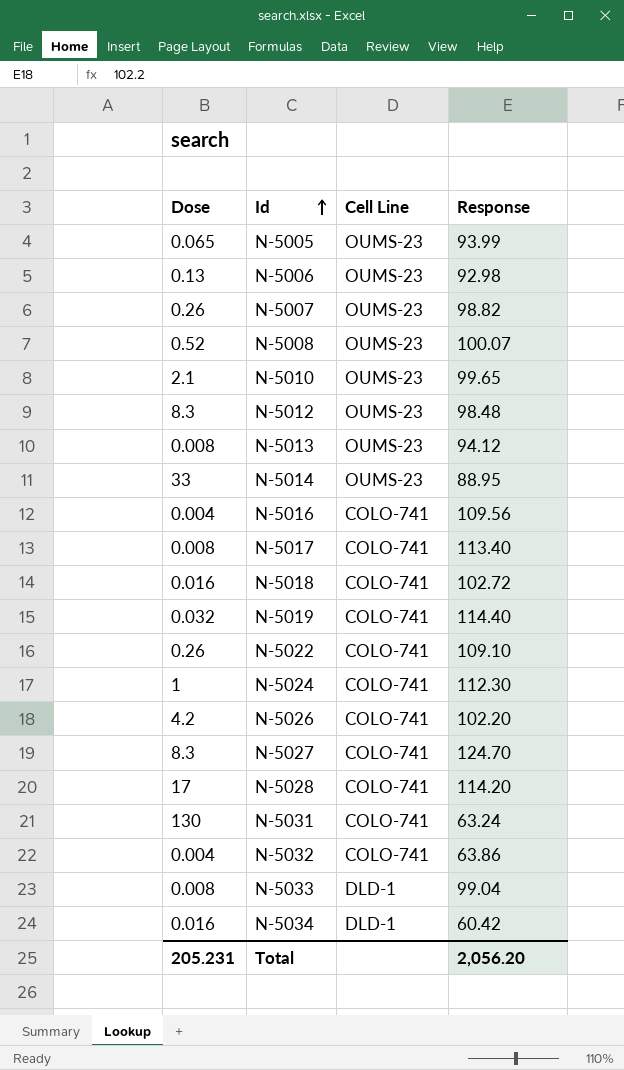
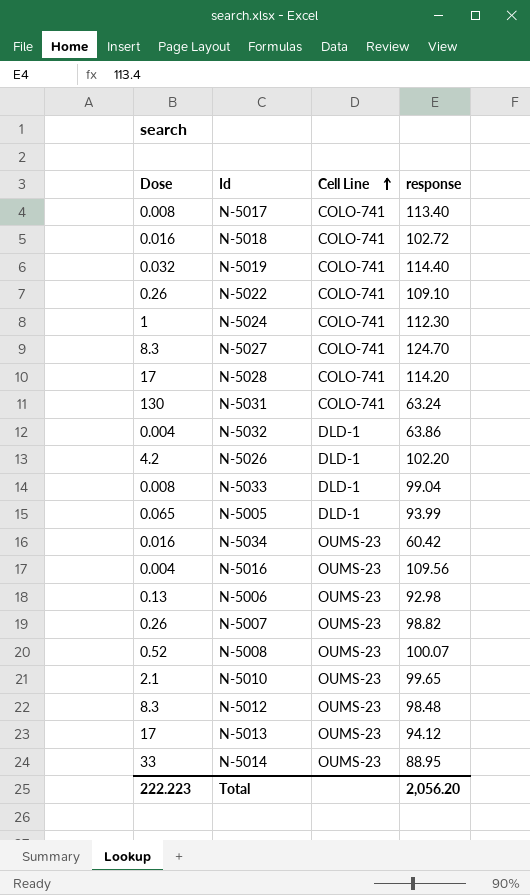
row order: Id ascending -> Cell Line ascending
column name: Response -> response
N-5032 | Cell Line: COLO-741 -> DLD-1
N-5026 | Cell Line: COLO-741 -> DLD-1
N-5005 | Cell Line: OUMS-23 -> DLD-1
N-5034 | Cell Line: DLD-1 -> OUMS-23
N-5016 | Cell Line: COLO-741 -> OUMS-23
N-5013 | Dose: 0.008 -> 17
Total | Dose: 205.231 -> 222.223

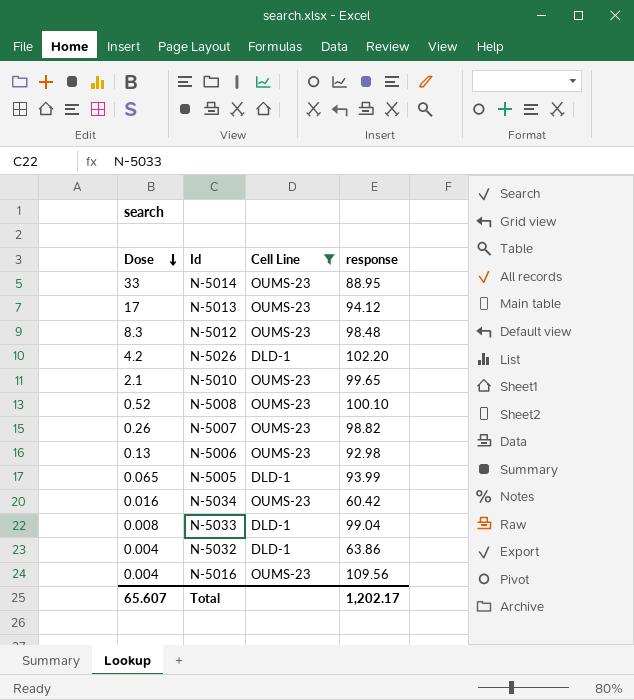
filter: none -> Cell Line != COLO-741
row order: Cell Line ascending -> Dose descending
N-5008 | response: 100.07 -> 100.10
Total | Dose: 222.223 -> 65.607
Total | response: 2,056.20 -> 1,202.17

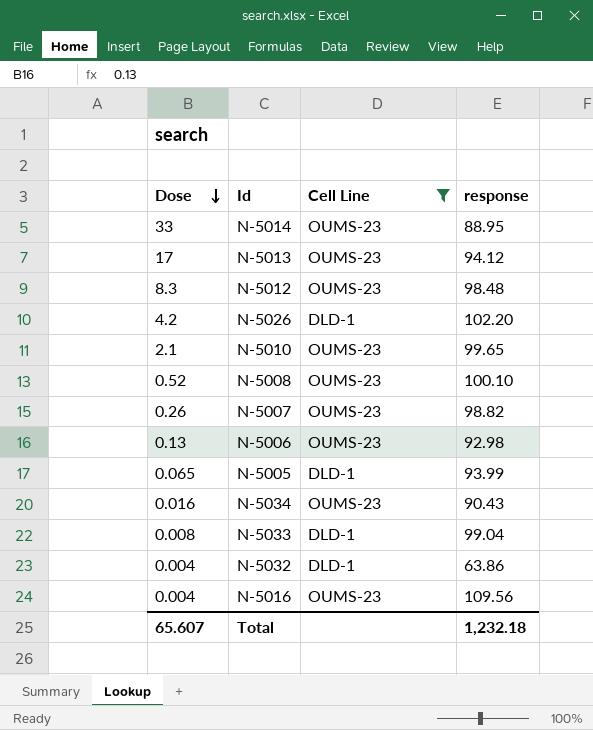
N-5034 | response: 60.42 -> 90.43
Total | response: 1,202.17 -> 1,232.18

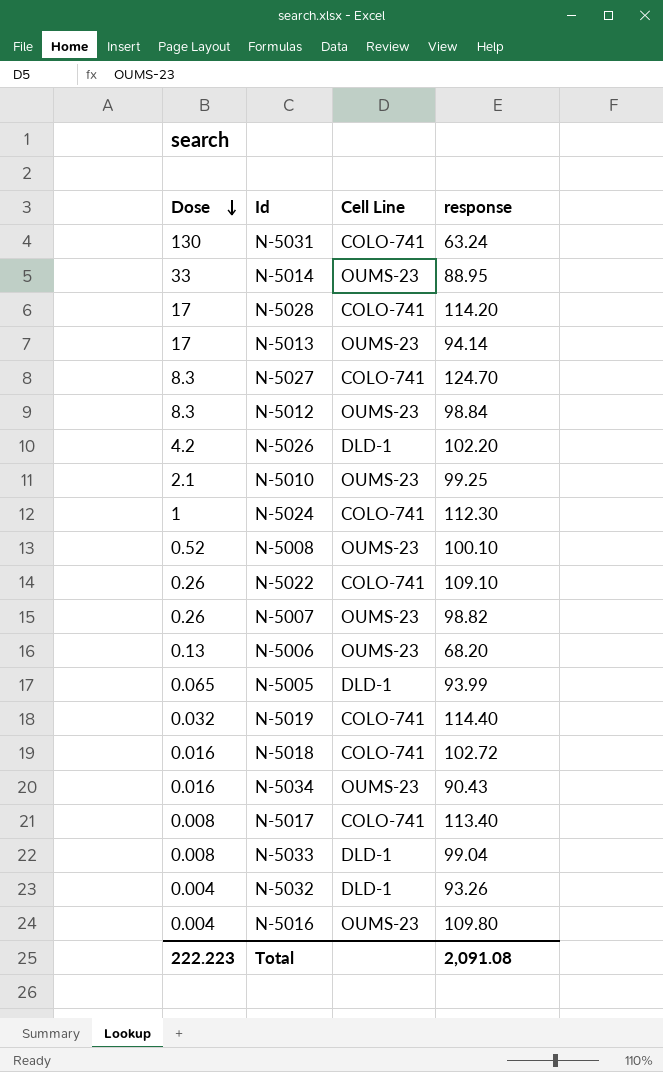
filter: Cell Line != COLO-741 -> none
N-5013 | response: 94.12 -> 94.14
N-5012 | response: 98.48 -> 98.84
N-5010 | response: 99.65 -> 99.25
N-5006 | response: 92.98 -> 68.20
N-5032 | response: 63.86 -> 93.26
N-5016 | response: 109.56 -> 109.80
Total | Dose: 65.607 -> 222.223
Total | response: 1,232.18 -> 2,091.08

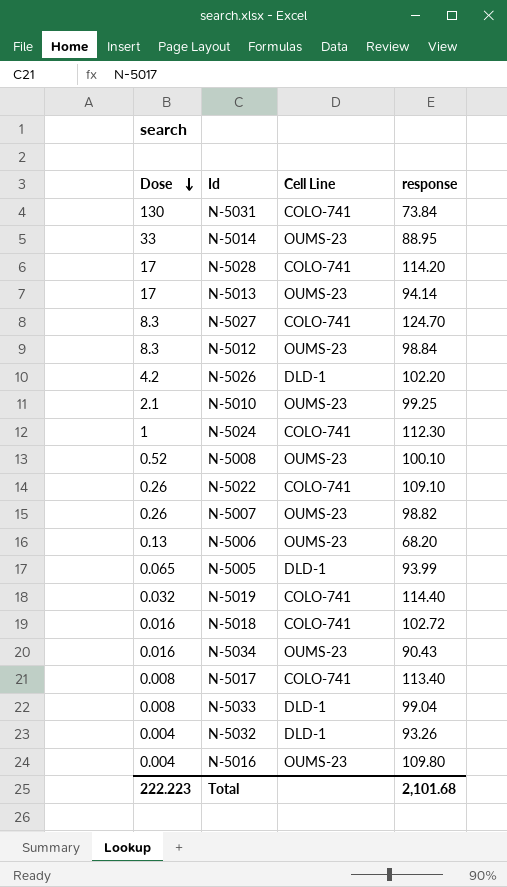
N-5031 | response: 63.24 -> 73.84
Total | response: 2,091.08 -> 2,101.68

